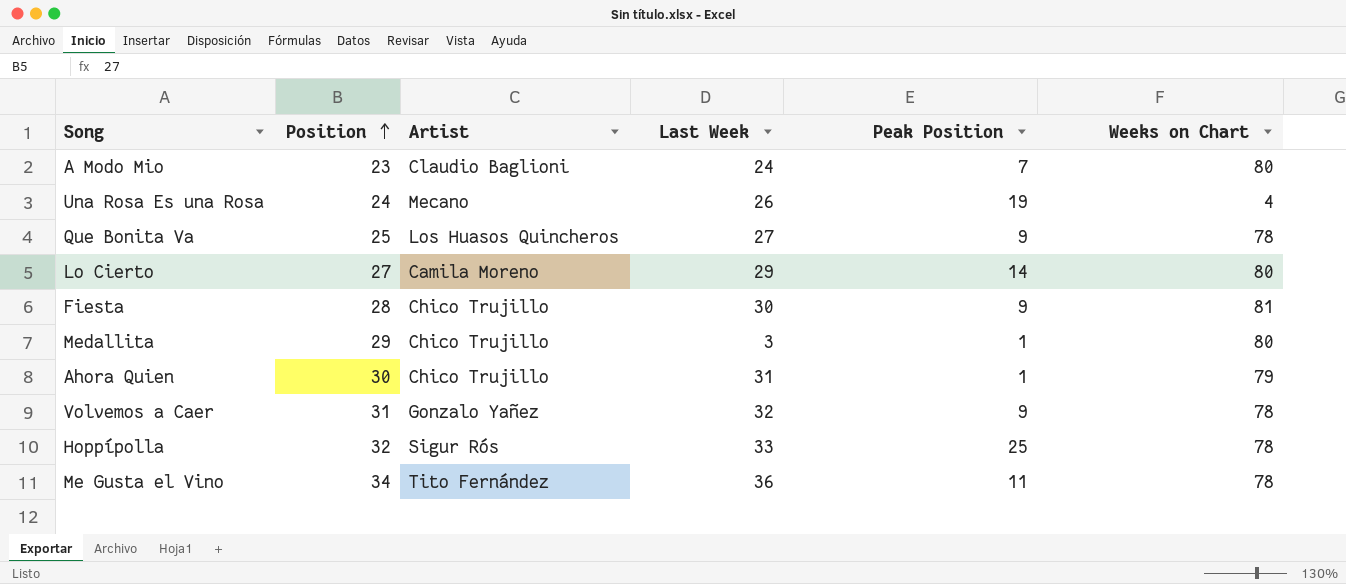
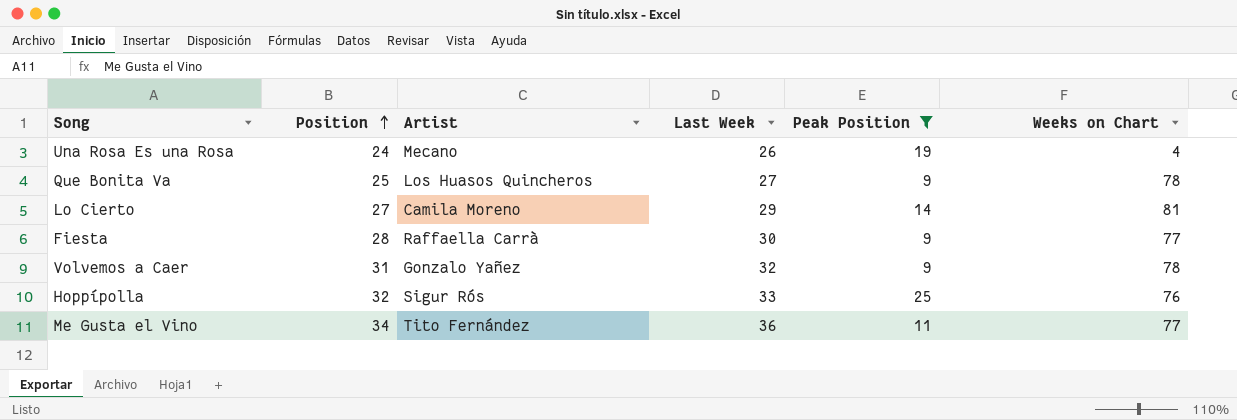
filter: none -> Peak Position >= 9
Lo Cierto | Weeks on Chart: 80 -> 81
Fiesta | Artist: Chico Trujillo -> Raffaella Carrà
Fiesta | Weeks on Chart: 81 -> 77
Hoppípolla | Weeks on Chart: 78 -> 76
Me Gusta el Vino | Weeks on Chart: 78 -> 77

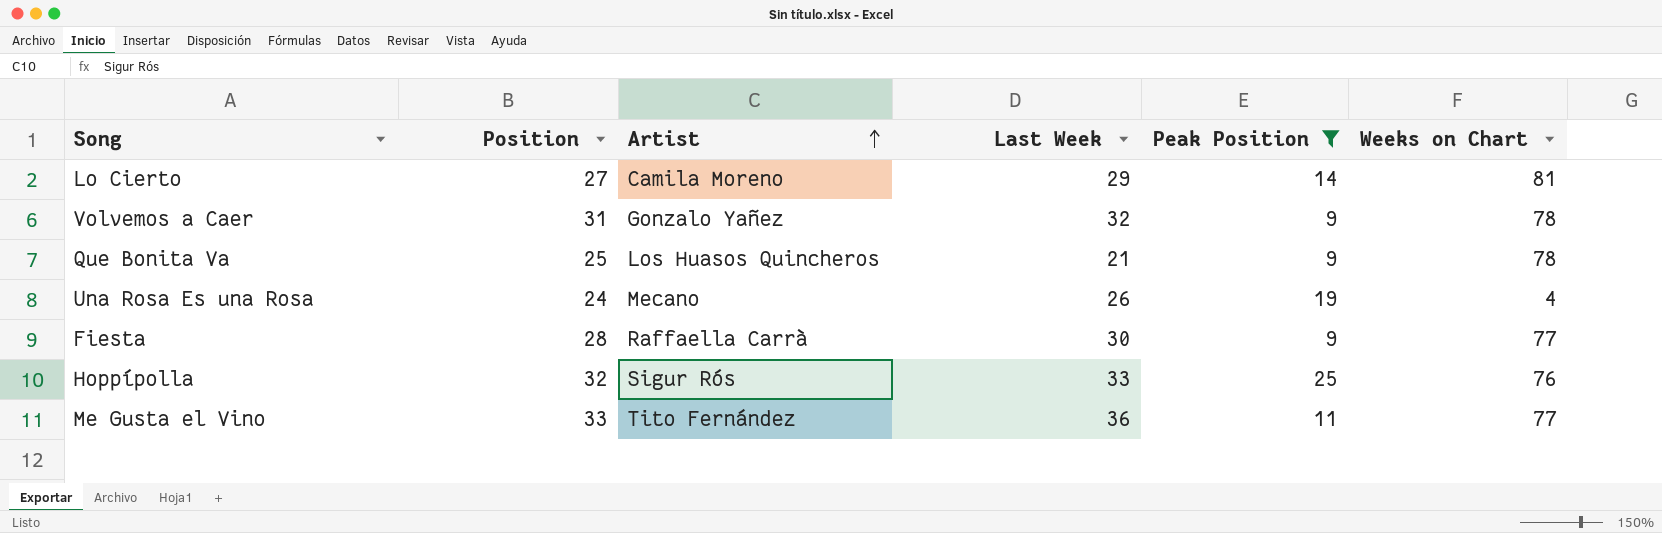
row order: Position ascending -> Artist ascending
Que Bonita Va | Last Week: 27 -> 21
Me Gusta el Vino | Position: 34 -> 33

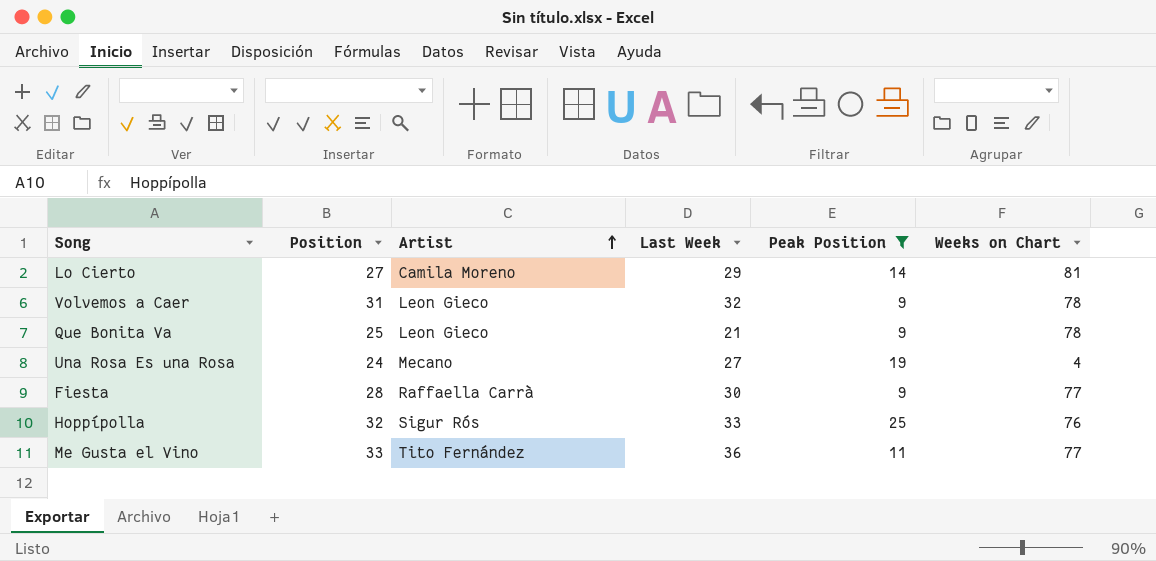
Volvemos a Caer | Artist: Gonzalo Yañez -> Leon Gieco
Que Bonita Va | Artist: Los Huasos Quincheros -> Leon Gieco
Una Rosa Es una Rosa | Last Week: 26 -> 27

